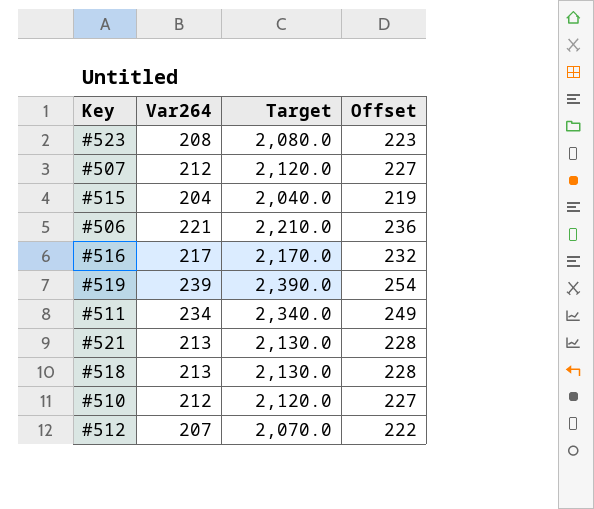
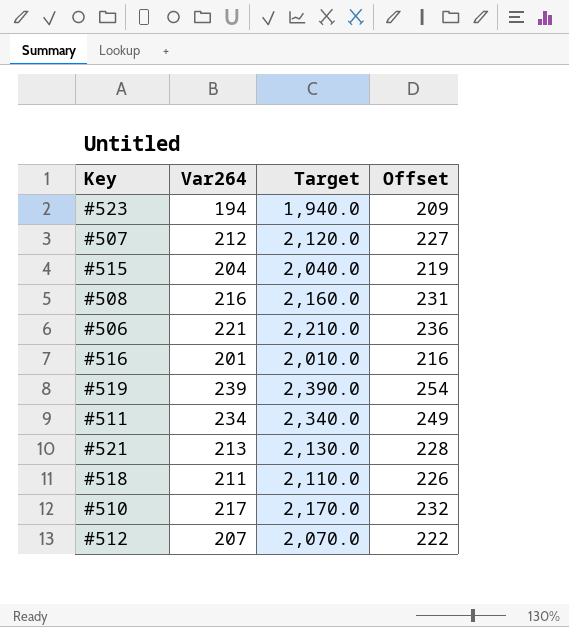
#523 | Var264: 208 -> 194
#523 | Target: 2,080.0 -> 1,940.0
#523 | Offset: 223 -> 209
row #508: none -> 216 | 2,160.0 | 231
#516 | Var264: 217 -> 201
#516 | Target: 2,170.0 -> 2,010.0
#516 | Offset: 232 -> 216
#518 | Var264: 213 -> 211
#518 | Target: 2,130.0 -> 2,110.0
#518 | Offset: 228 -> 226
#510 | Var264: 212 -> 217
#510 | Target: 2,120.0 -> 2,170.0
#510 | Offset: 227 -> 232

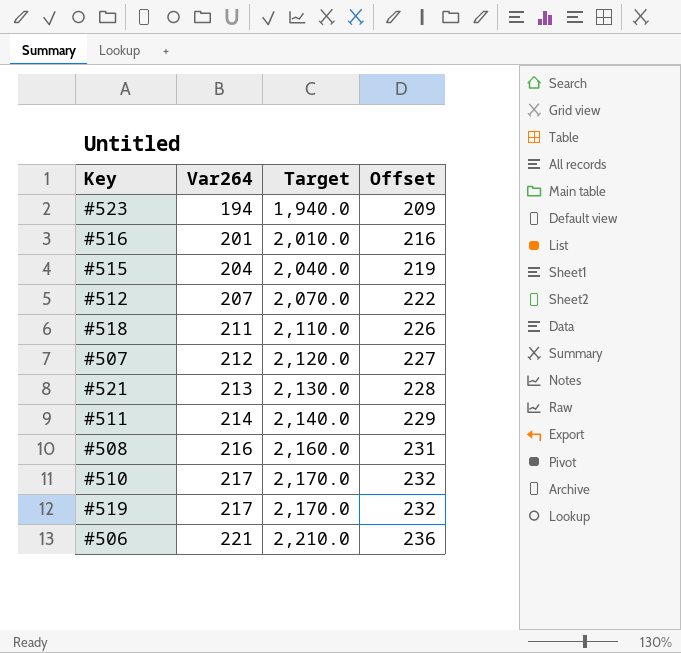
row order: none -> Var264 ascending
#511 | Var264: 234 -> 214
#511 | Target: 2,340.0 -> 2,140.0
#511 | Offset: 249 -> 229
#519 | Var264: 239 -> 217
#519 | Target: 2,390.0 -> 2,170.0
#519 | Offset: 254 -> 232

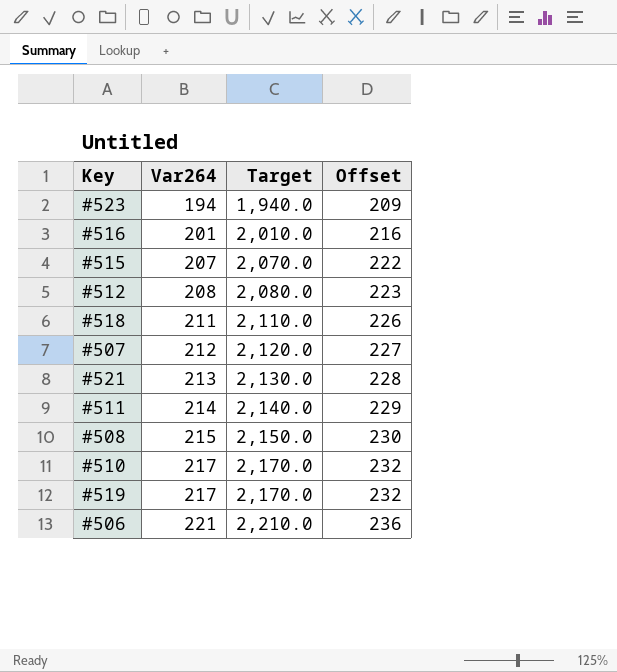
#515 | Var264: 204 -> 207
#515 | Target: 2,040.0 -> 2,070.0
#515 | Offset: 219 -> 222
#512 | Var264: 207 -> 208
#512 | Target: 2,070.0 -> 2,080.0
#512 | Offset: 222 -> 223
#508 | Var264: 216 -> 215
#508 | Target: 2,160.0 -> 2,150.0
#508 | Offset: 231 -> 230

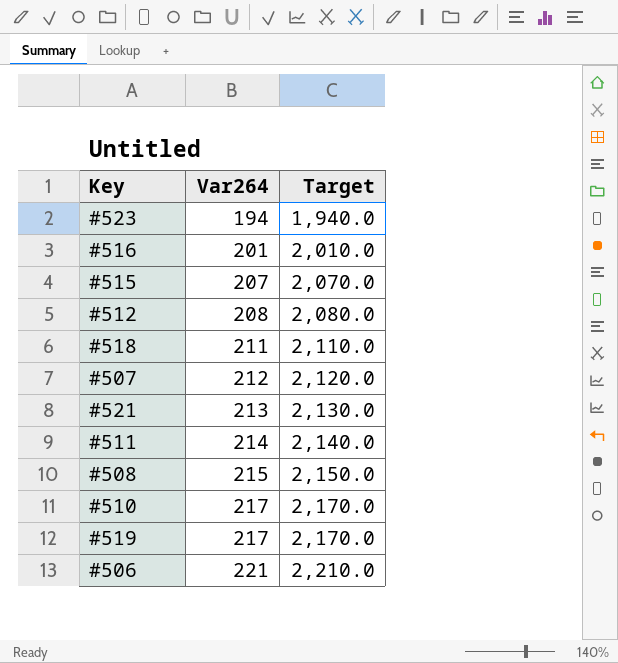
column Offset | formula: [Var264] + 15 -> none

